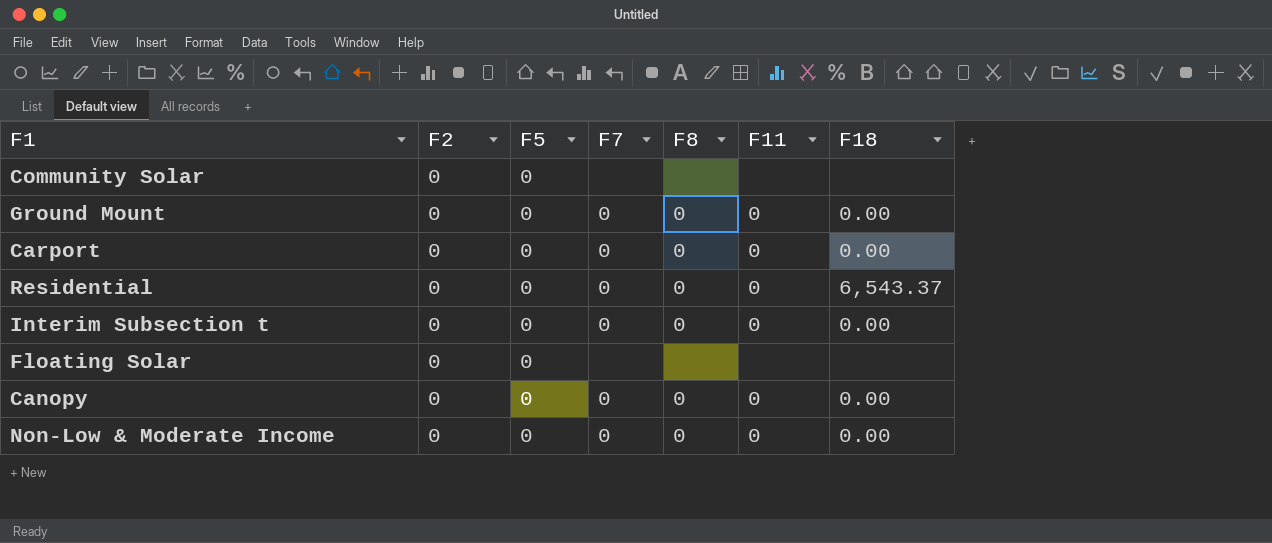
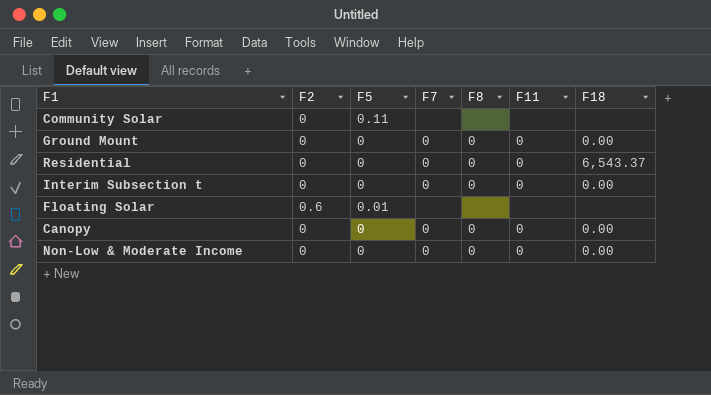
row Carport: 0 | 0 | 0 | 0 | 0 | 0.00 -> none
Community Solar | F5: 0 -> 0.11
Floating Solar | F2: 0 -> 0.6
Floating Solar | F5: 0 -> 0.01

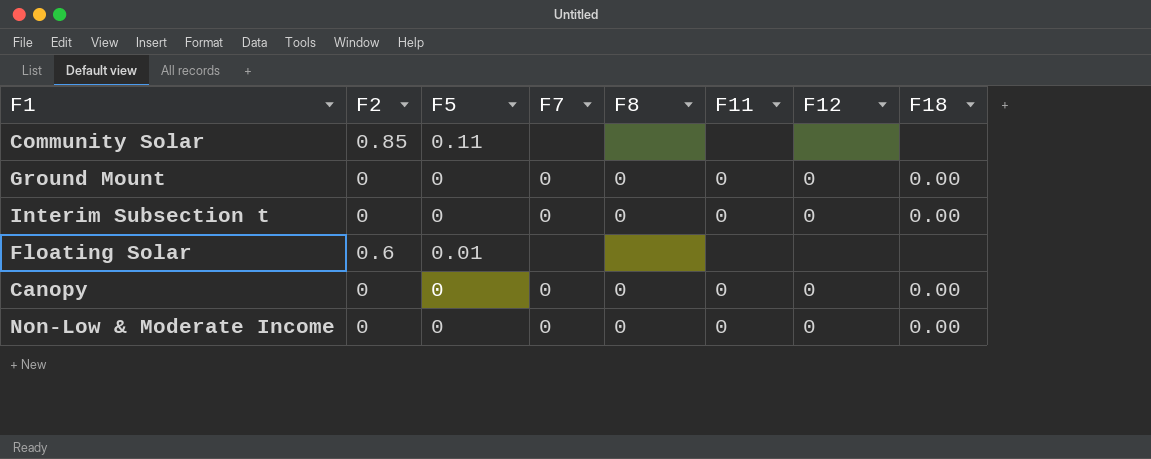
column F12 | position: none -> 7
row Residential: 0 | 0 | 0 | 0 | 0 | 6,543.37 -> none
Community Solar | F2: 0 -> 0.85

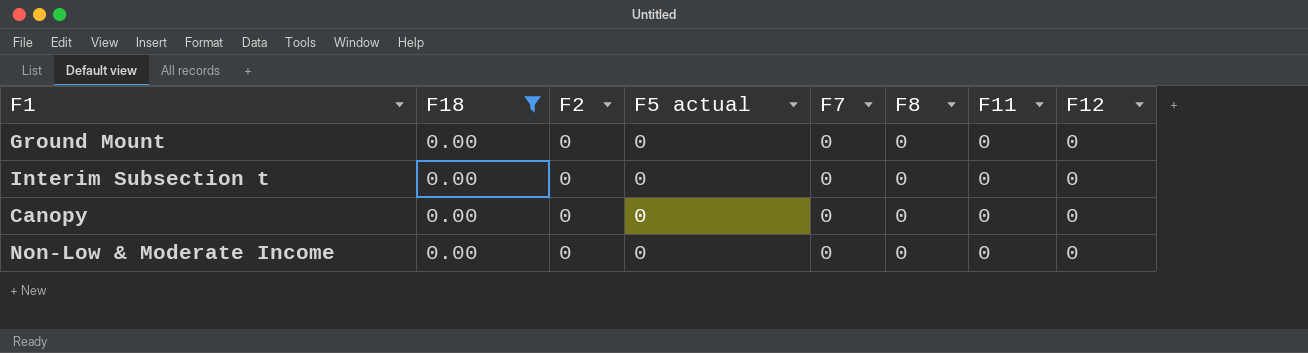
filter: none -> F18 = 0.00
column F18 | position: 8 -> 2
column name: F5 -> F5 actual

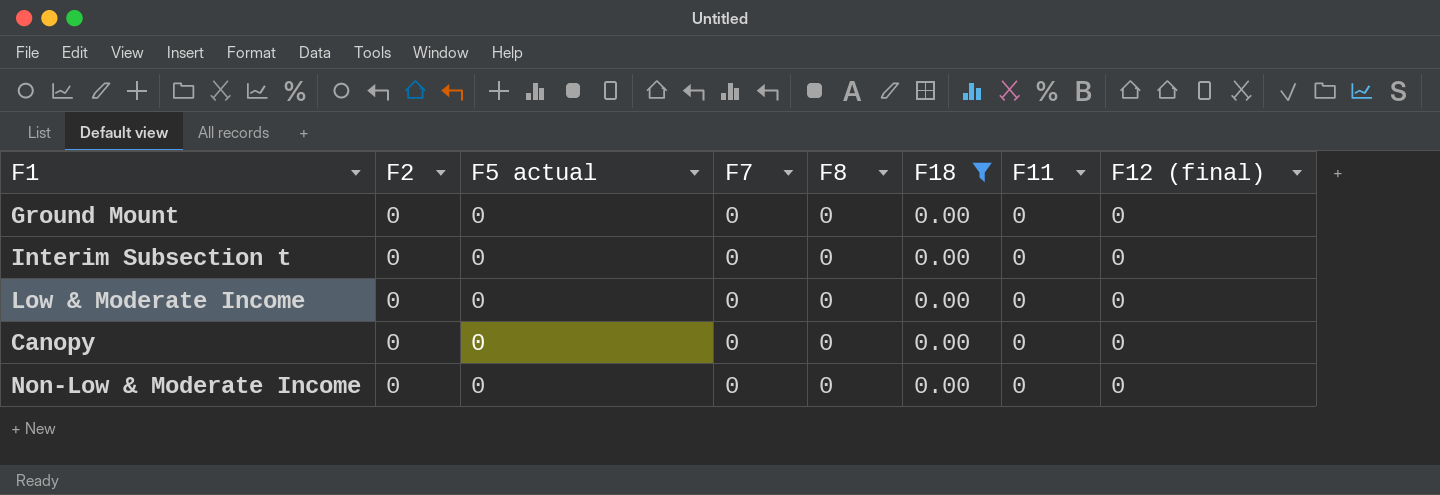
column F18 | position: 2 -> 6
column name: F12 -> F12 (final)
row Low & Moderate Income: none -> 0 | 0 | 0 | 0 | 0.00 | 0 | 0

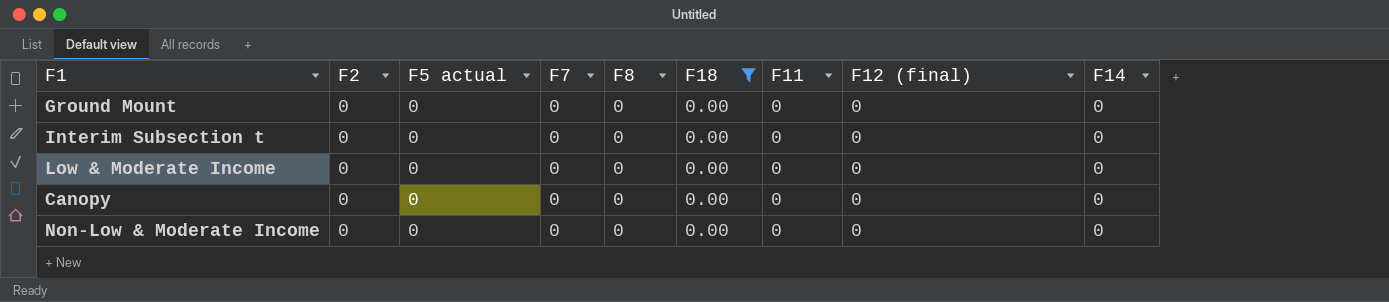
column F14 | position: none -> 9

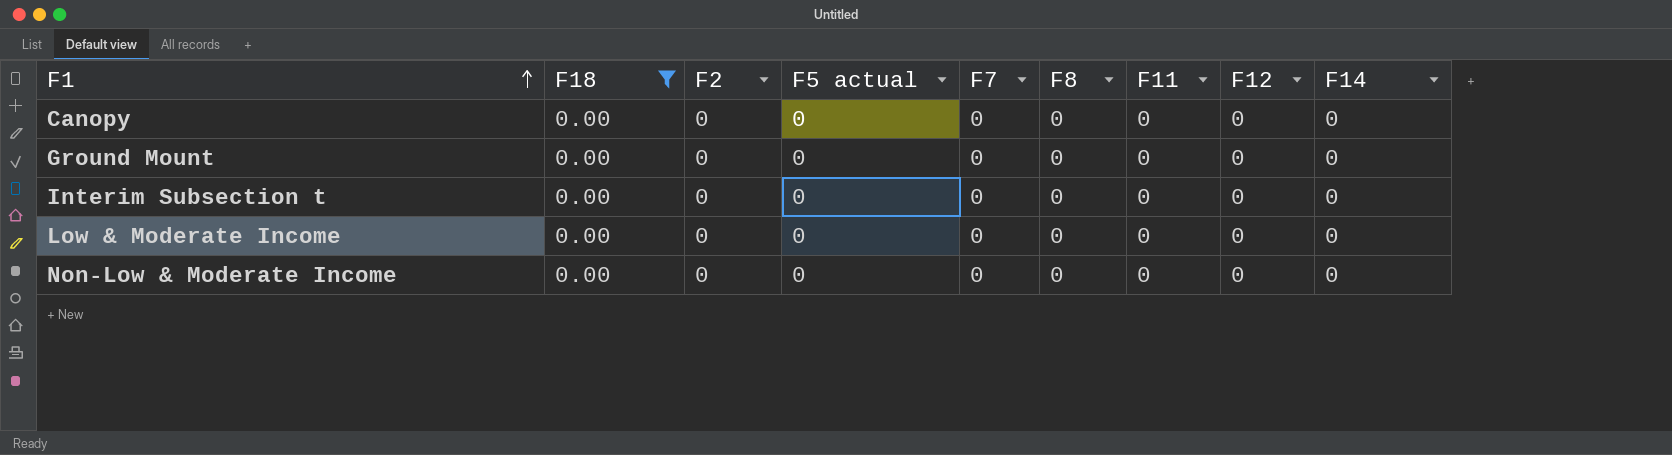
row order: none -> F1 ascending
column F18 | position: 6 -> 2
column name: F12 (final) -> F12

